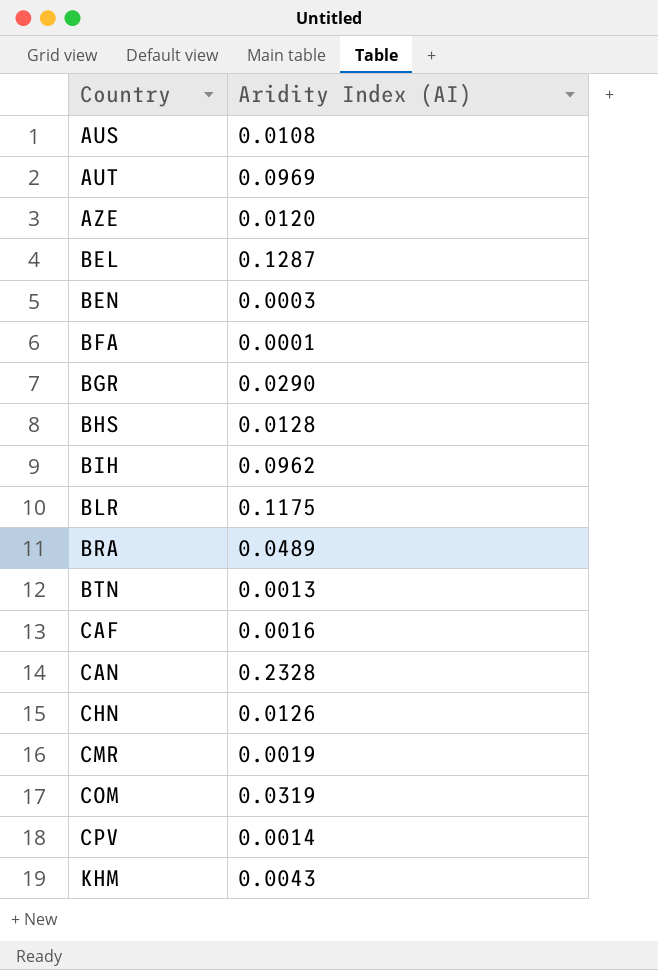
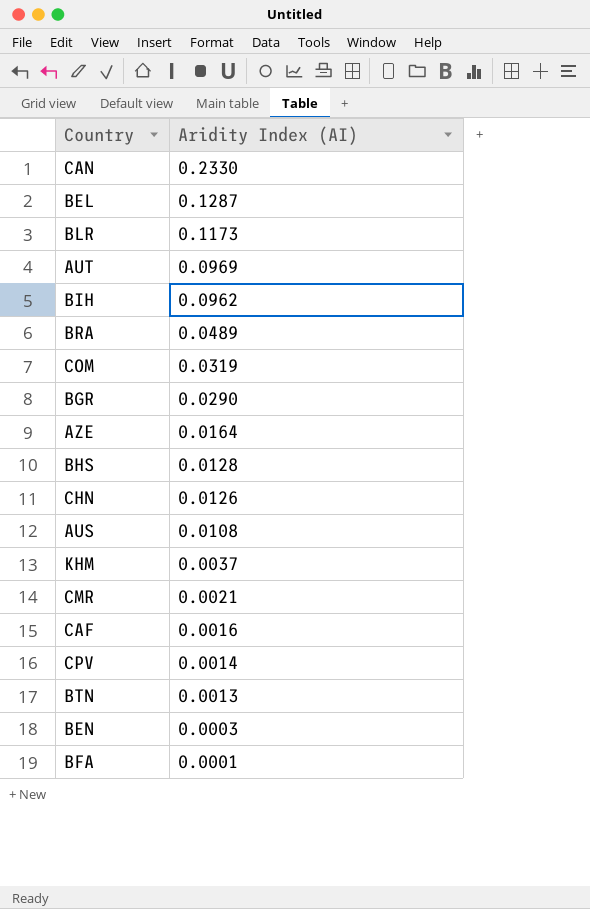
row order: Country ascending -> Aridity Index (AI) descending
CAN | Aridity Index (AI): 0.2328 -> 0.2330
BLR | Aridity Index (AI): 0.1175 -> 0.1173
AZE | Aridity Index (AI): 0.0120 -> 0.0164
KHM | Aridity Index (AI): 0.0043 -> 0.0037
CMR | Aridity Index (AI): 0.0019 -> 0.0021

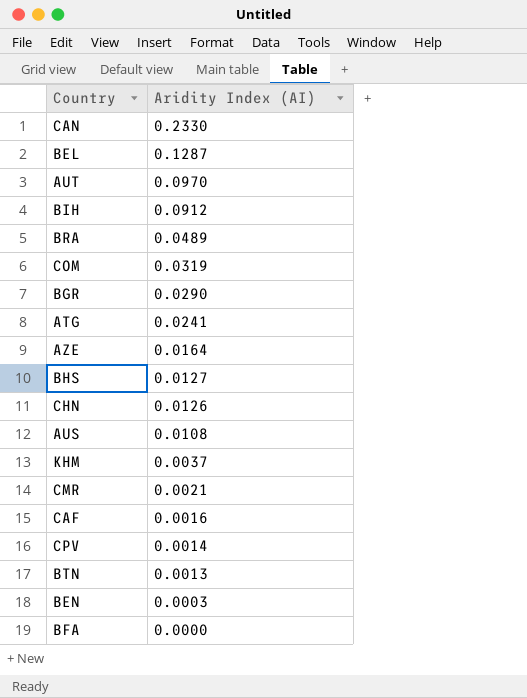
row BLR: 0.1173 -> none
AUT | Aridity Index (AI): 0.0969 -> 0.0970
BIH | Aridity Index (AI): 0.0962 -> 0.0912
row ATG: none -> 0.0241
BHS | Aridity Index (AI): 0.0128 -> 0.0127
BFA | Aridity Index (AI): 0.0001 -> 0.0000

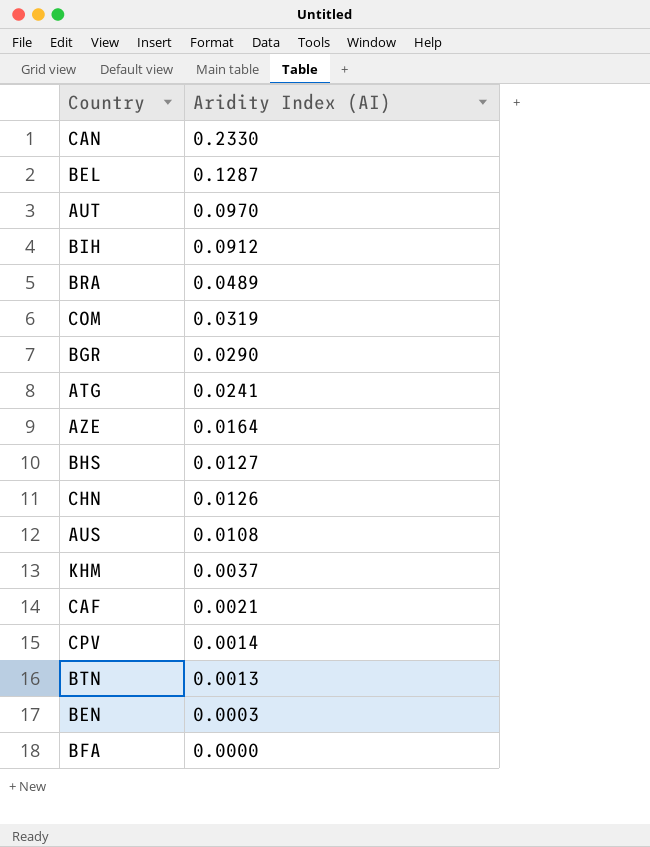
row CMR: 0.0021 -> none
CAF | Aridity Index (AI): 0.0016 -> 0.0021

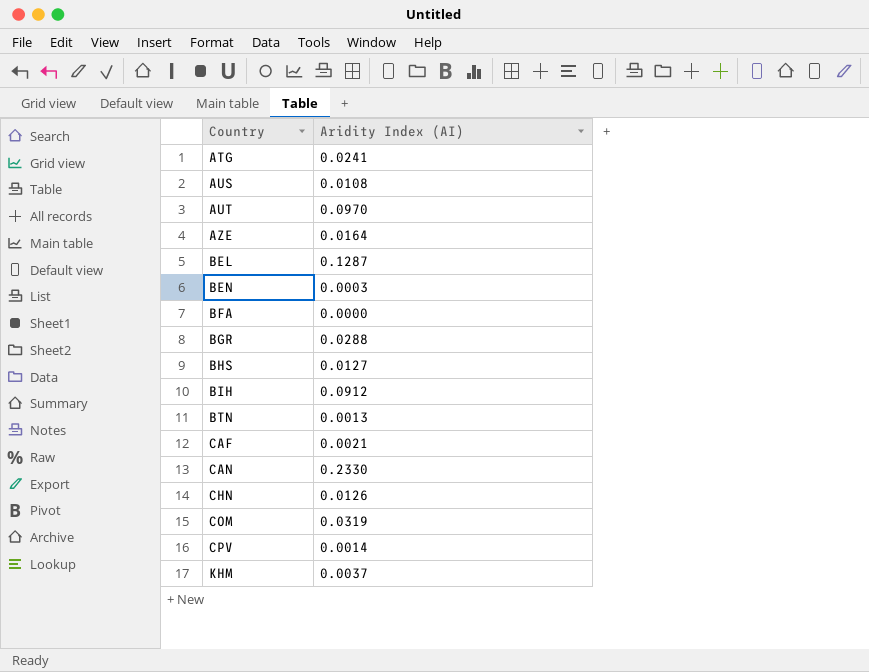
row order: Aridity Index (AI) descending -> Country ascending
row BRA: 0.0489 -> none
BGR | Aridity Index (AI): 0.0290 -> 0.0288

